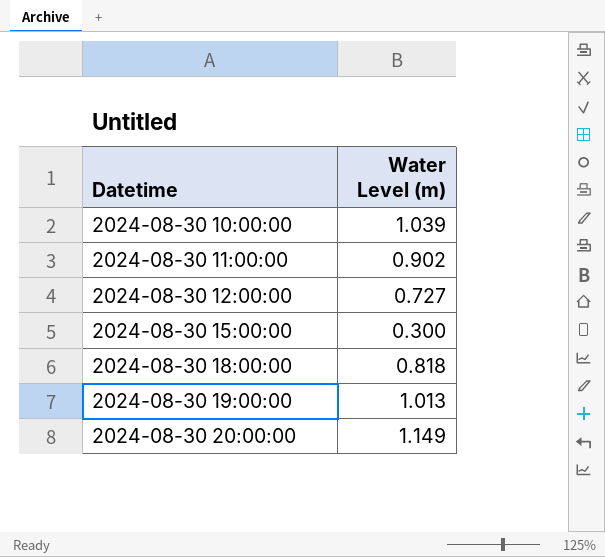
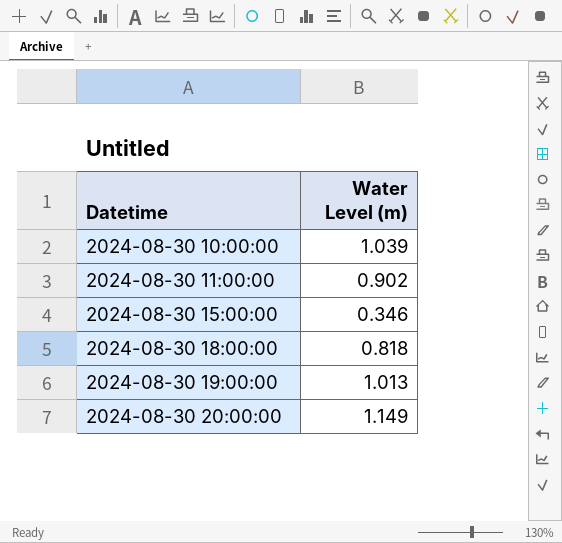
row 2024-08-30 12:00:00: 0.727 -> none
2024-08-30 15:00:00 | Water Level (m): 0.300 -> 0.346

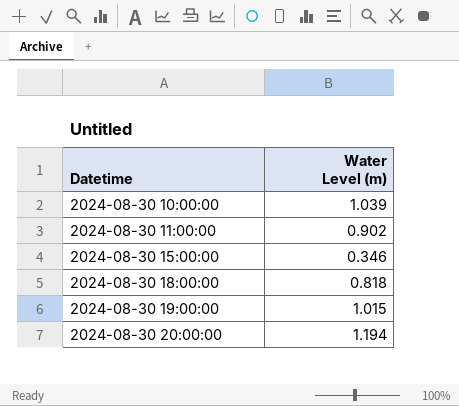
2024-08-30 19:00:00 | Water Level (m): 1.013 -> 1.015
2024-08-30 20:00:00 | Water Level (m): 1.149 -> 1.194

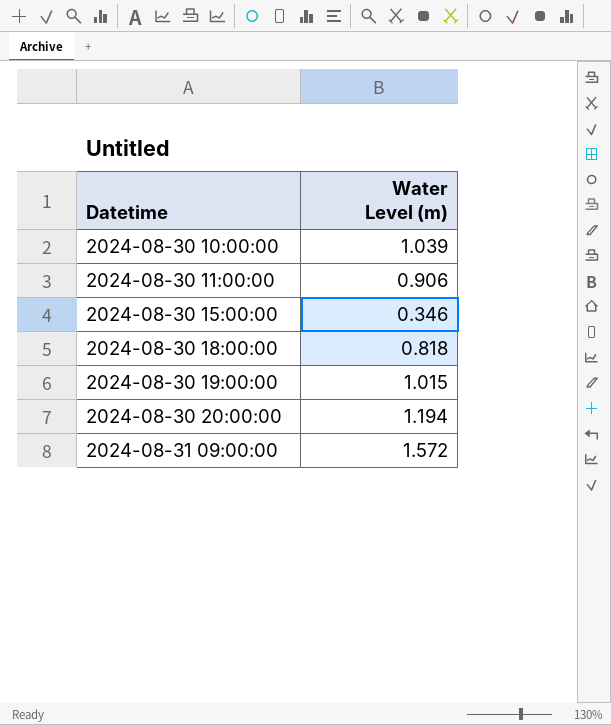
2024-08-30 11:00:00 | Water Level (m): 0.902 -> 0.906
row 2024-08-31 09:00:00: none -> 1.572

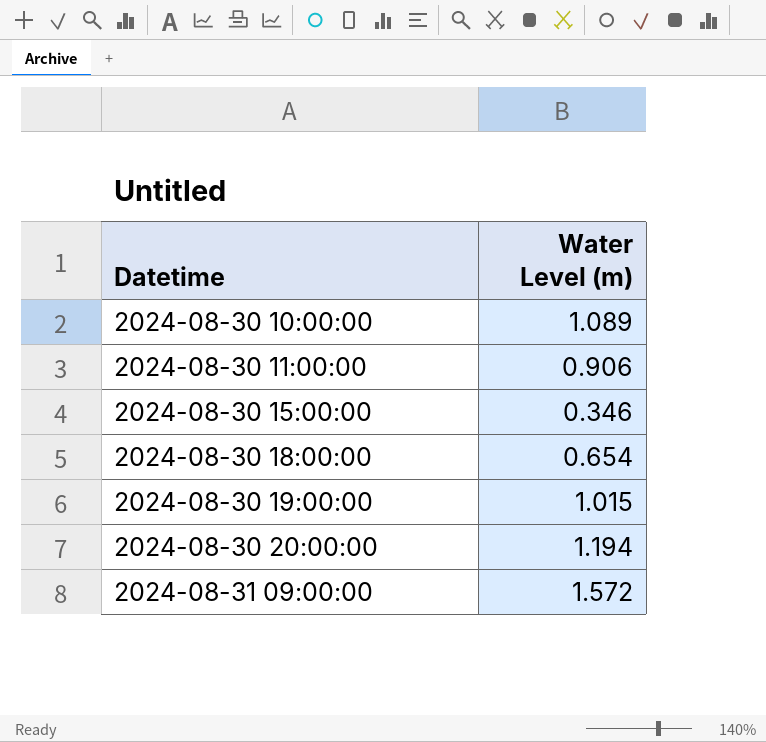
2024-08-30 10:00:00 | Water Level (m): 1.039 -> 1.089
2024-08-30 18:00:00 | Water Level (m): 0.818 -> 0.654

